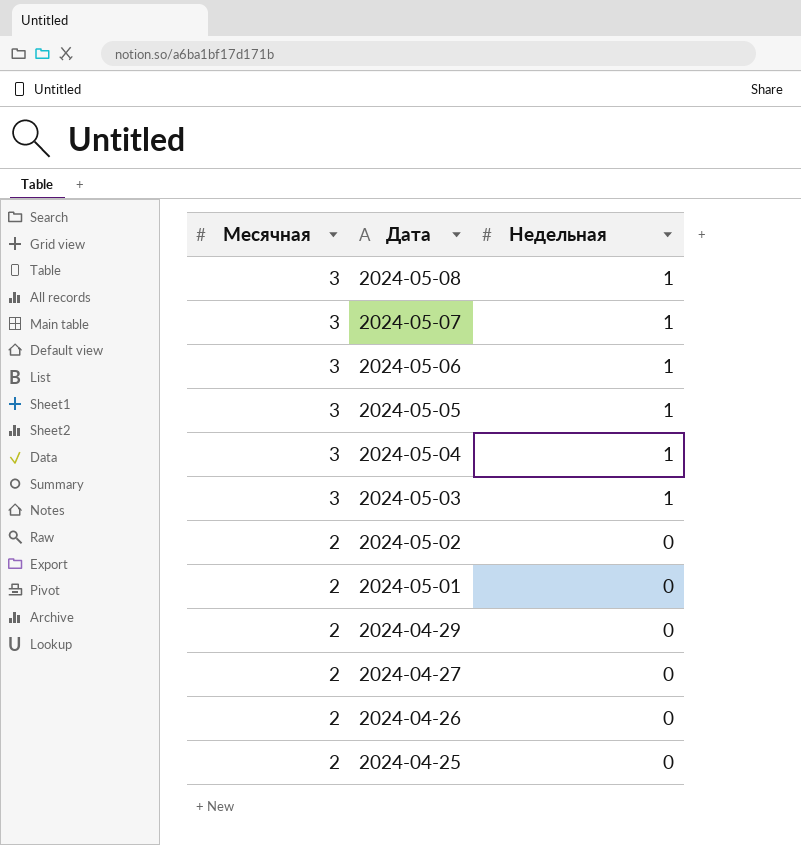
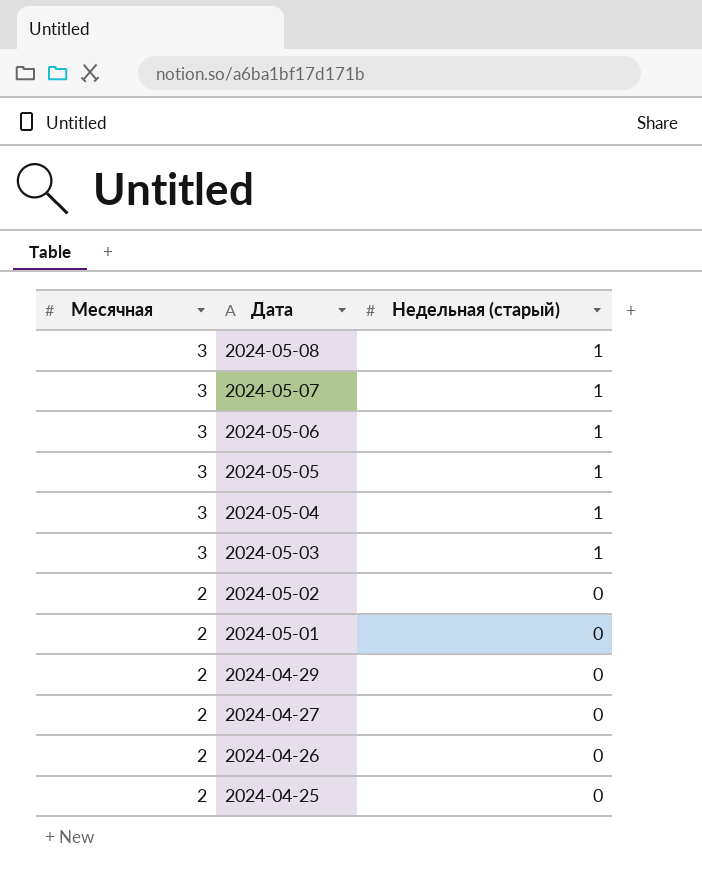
column name: Недельная -> Недельная (старый)

